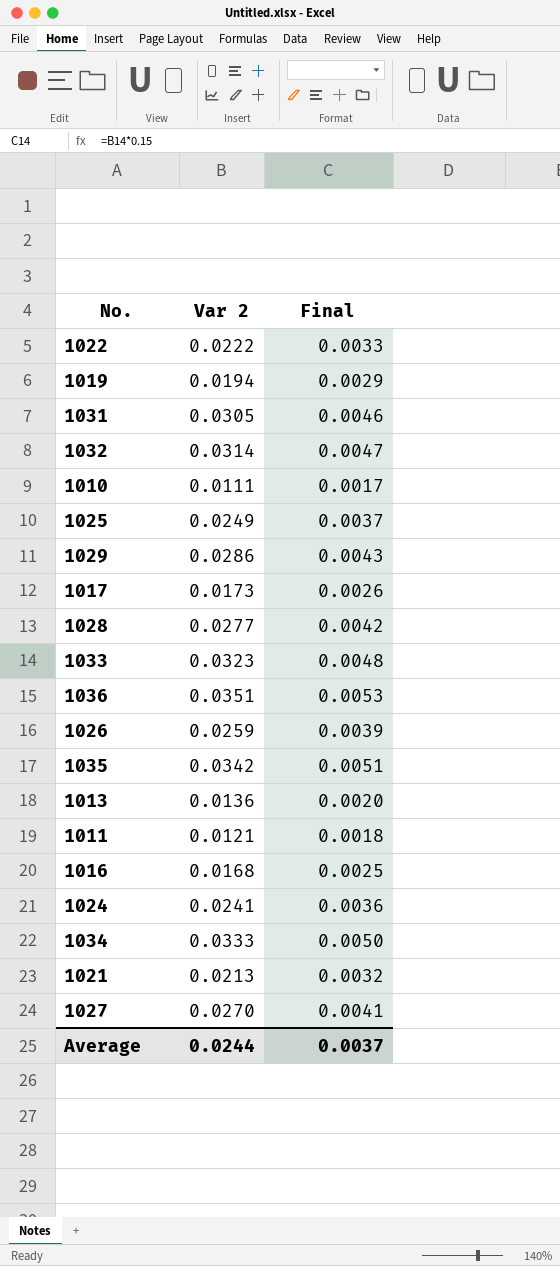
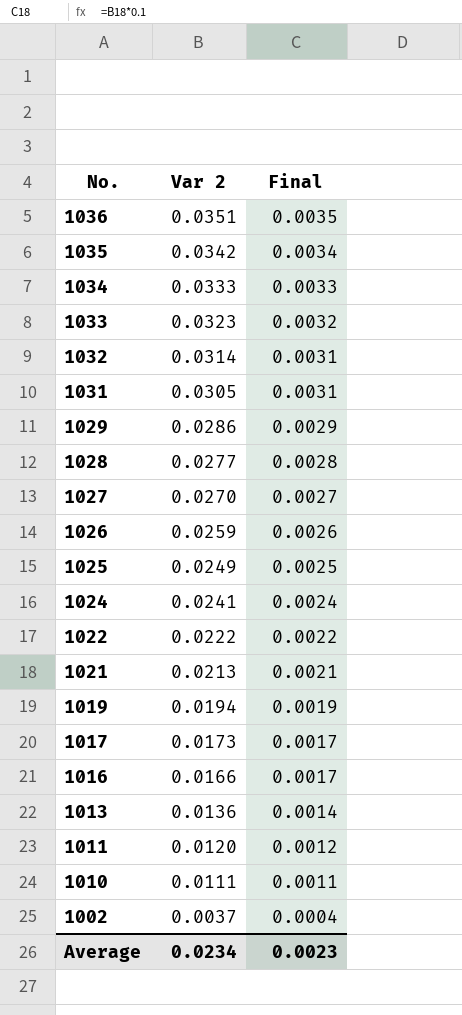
row order: none -> No. descending
column Final | formula: [Var 2] * 0.15 -> [Var 2] * 0.1
1016 | Var 2: 0.0168 -> 0.0166
1011 | Var 2: 0.0121 -> 0.0120
row 1002: none -> 0.0037 | 0.0004
Average | Var 2: 0.0244 -> 0.0234
Average | Final: 0.0037 -> 0.0023

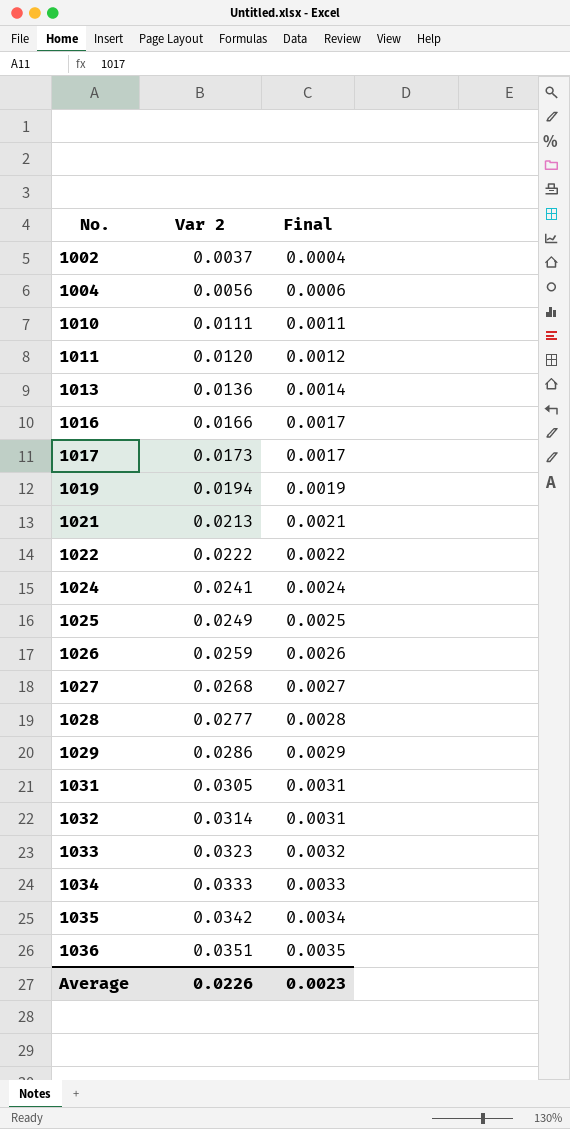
row order: No. descending -> No. ascending
row 1004: none -> 0.0056 | 0.0006
1027 | Var 2: 0.0270 -> 0.0268
Average | Var 2: 0.0234 -> 0.0226

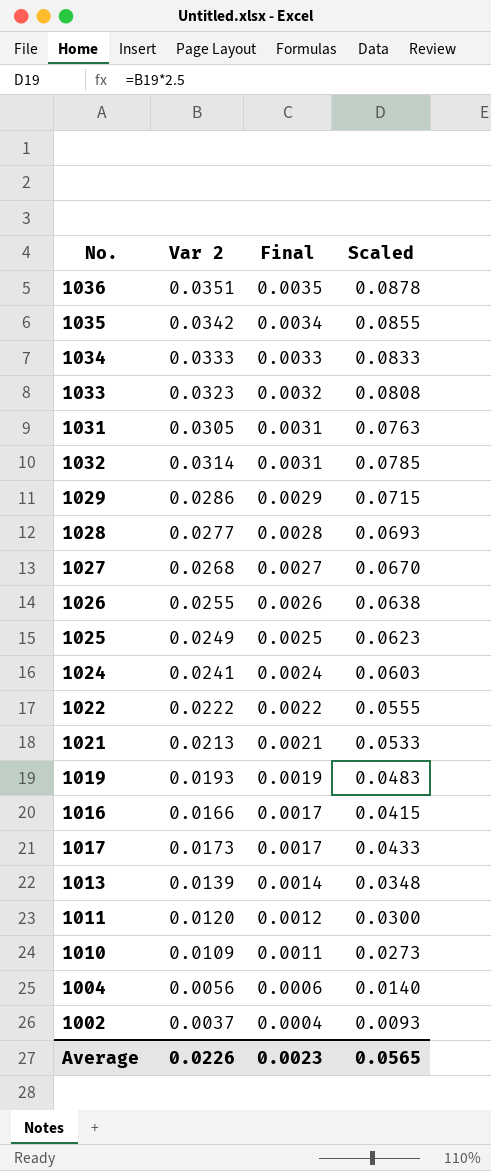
row order: No. ascending -> Final descending
column Scaled | formula: none -> [Var 2] * 2.5
1026 | Var 2: 0.0259 -> 0.0255
1019 | Var 2: 0.0194 -> 0.0193
1013 | Var 2: 0.0136 -> 0.0139
1010 | Var 2: 0.0111 -> 0.0109

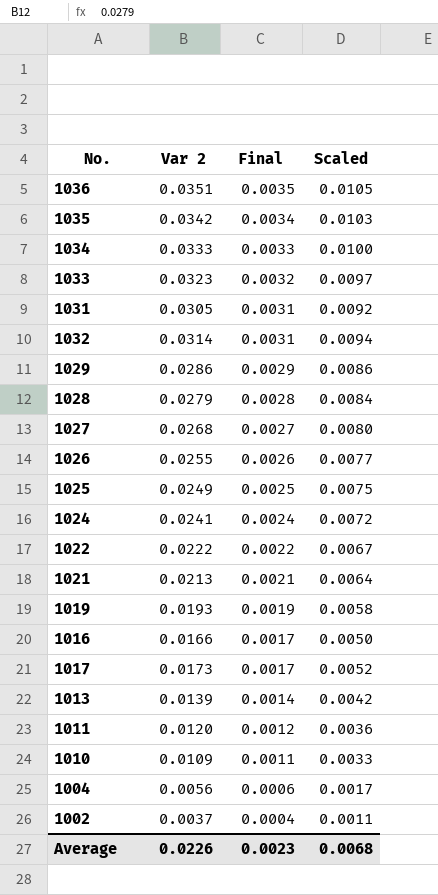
column Scaled | formula: [Var 2] * 2.5 -> [Var 2] * 0.3
1028 | Var 2: 0.0277 -> 0.0279
Average | Scaled: 0.0565 -> 0.0068

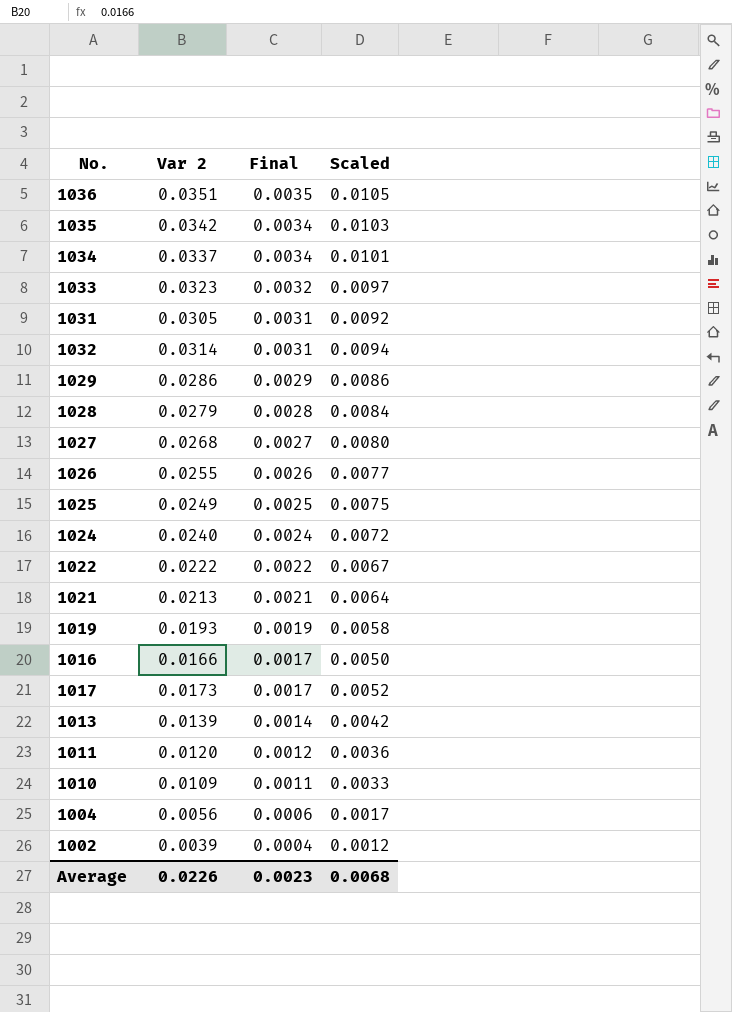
1034 | Var 2: 0.0333 -> 0.0337
1034 | Final: 0.0033 -> 0.0034
1034 | Scaled: 0.0100 -> 0.0101
1024 | Var 2: 0.0241 -> 0.0240
1002 | Var 2: 0.0037 -> 0.0039
1002 | Scaled: 0.0011 -> 0.0012

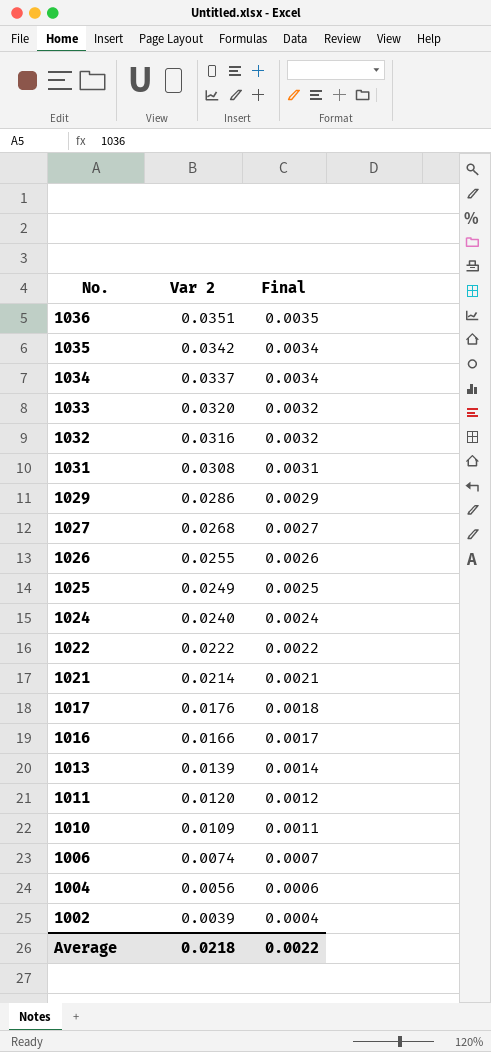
row order: Final descending -> No. descending
column Scaled | formula: [Var 2] * 0.3 -> none
row 1028: 0.0279 | 0.0028 | 0.0084 -> none
row 1019: 0.0193 | 0.0019 | 0.0058 -> none
1033 | Var 2: 0.0323 -> 0.0320
1032 | Var 2: 0.0314 -> 0.0316
1032 | Final: 0.0031 -> 0.0032
1031 | Var 2: 0.0305 -> 0.0308
1021 | Var 2: 0.0213 -> 0.0214
1017 | Var 2: 0.0173 -> 0.0176
1017 | Final: 0.0017 -> 0.0018
row 1006: none -> 0.0074 | 0.0007
Average | Var 2: 0.0226 -> 0.0218
Average | Final: 0.0023 -> 0.0022

